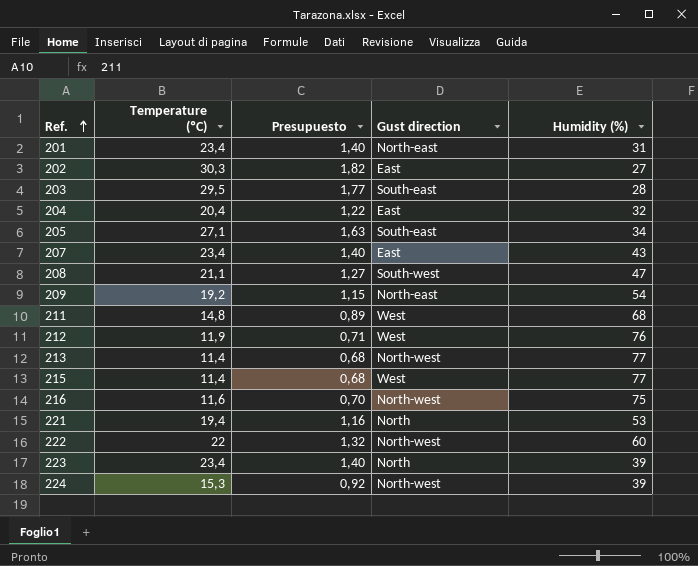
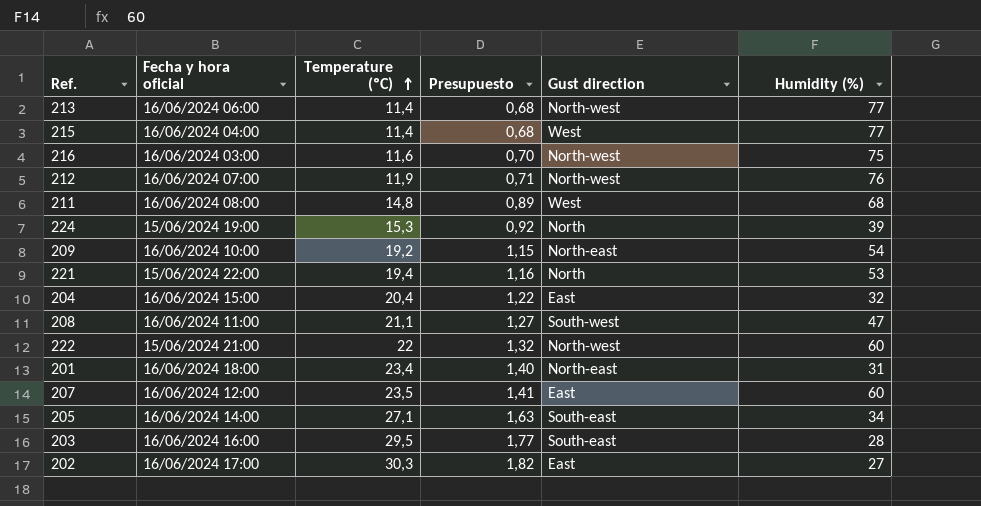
row order: Ref. ascending -> Temperature (ºC) ascending
column Fecha y hora oficial | position: none -> 2
row 223: 23,4 | 1,40 | North | 39 -> none
212 | Gust direction: West -> North-west
224 | Gust direction: North-west -> North
207 | Temperature (ºC): 23,4 -> 23,5
207 | Presupuesto: 1,40 -> 1,41
207 | Humidity (%): 43 -> 60

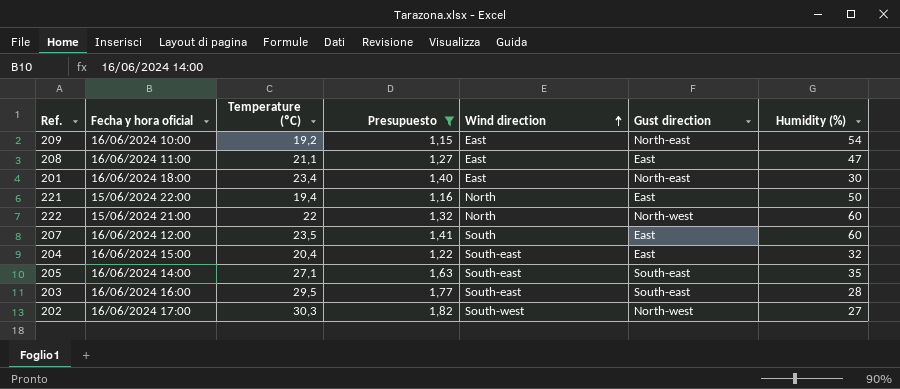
filter: none -> Presupuesto >= 1,15
row order: Temperature (ºC) ascending -> Wind direction ascending
column Wind direction | position: none -> 5
208 | Gust direction: South-west -> East
201 | Humidity (%): 31 -> 30
221 | Gust direction: North -> East
221 | Humidity (%): 53 -> 50
205 | Humidity (%): 34 -> 35
202 | Gust direction: East -> North-west

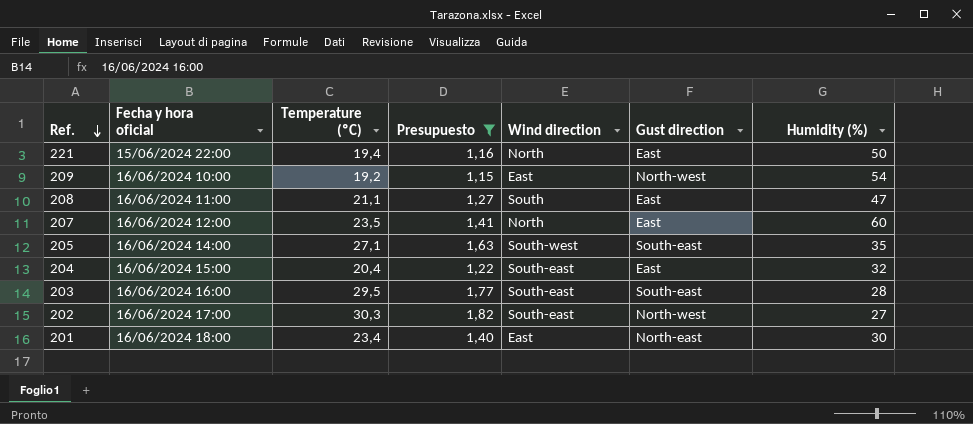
row order: Wind direction ascending -> Ref. descending
row 222: 15/06/2024 21:00 | 22 | 1,32 | North | North-west | 60 -> none
209 | Gust direction: North-east -> North-west
208 | Wind direction: East -> South
207 | Wind direction: South -> North
205 | Wind direction: South-east -> South-west
202 | Wind direction: South-west -> South-east

